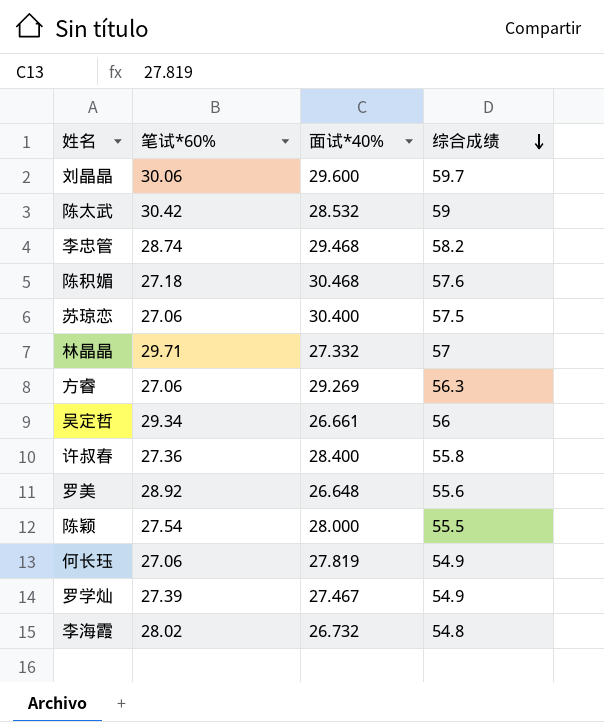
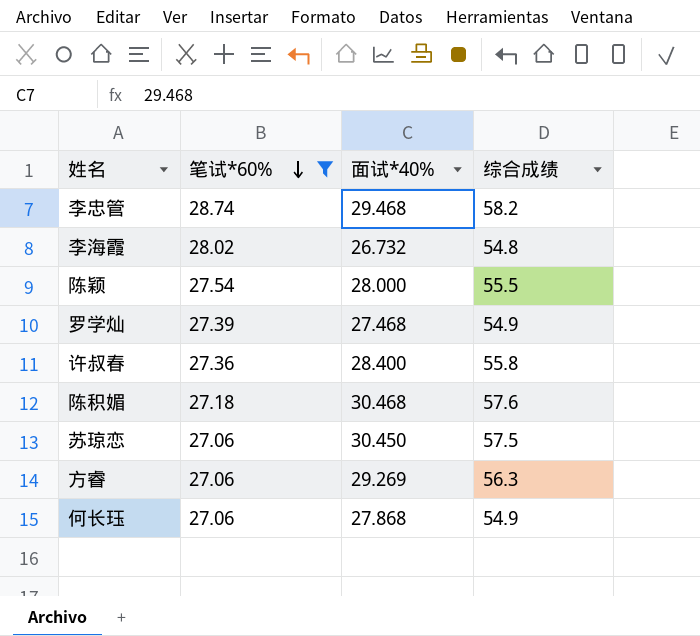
filter: none -> 笔试*60% <= 28.74
row order: 综合成绩 descending -> 笔试*60% descending
罗学灿 | 面试*40%: 27.467 -> 27.468
苏琼恋 | 面试*40%: 30.400 -> 30.450
何长珏 | 面试*40%: 27.819 -> 27.868

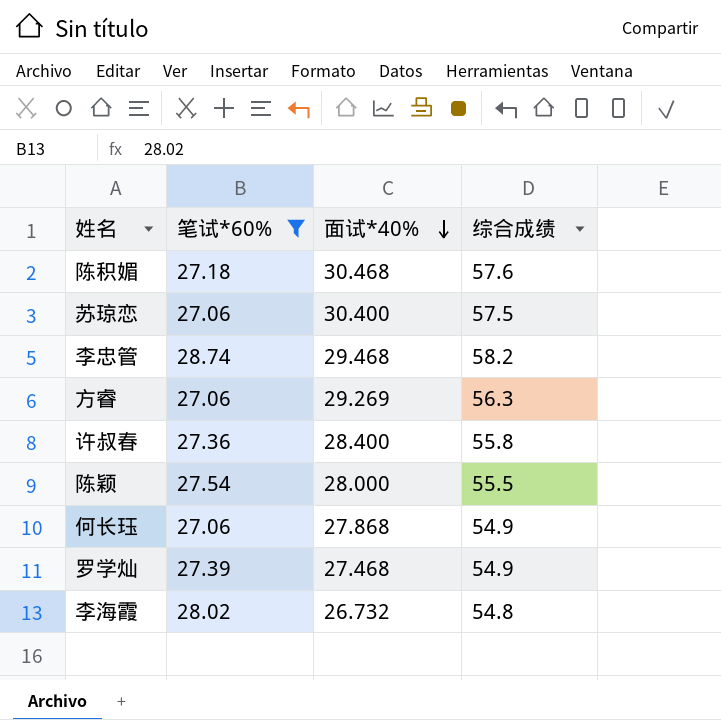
row order: 笔试*60% descending -> 面试*40% descending
苏琼恋 | 面试*40%: 30.450 -> 30.400

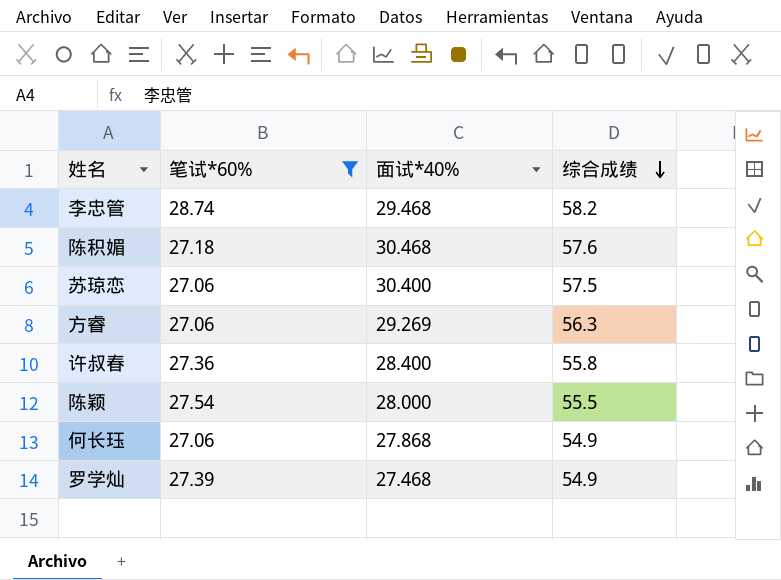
row order: 面试*40% descending -> 综合成绩 descending
row 李海霞: 28.02 | 26.732 | 54.8 -> none

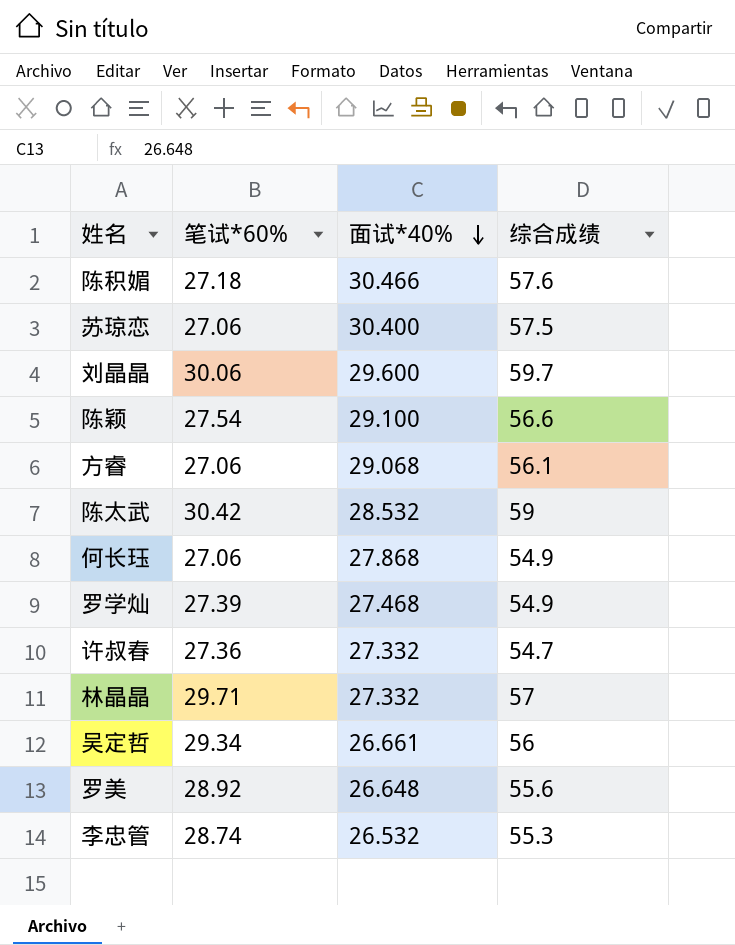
filter: 笔试*60% <= 28.74 -> none
row order: 综合成绩 descending -> 面试*40% descending
陈积媚 | 面试*40%: 30.468 -> 30.466
陈颖 | 面试*40%: 28.000 -> 29.100
陈颖 | 综合成绩: 55.5 -> 56.6
方睿 | 面试*40%: 29.269 -> 29.068
方睿 | 综合成绩: 56.3 -> 56.1
许叔春 | 面试*40%: 28.400 -> 27.332
许叔春 | 综合成绩: 55.8 -> 54.7
李忠管 | 面试*40%: 29.468 -> 26.532
李忠管 | 综合成绩: 58.2 -> 55.3

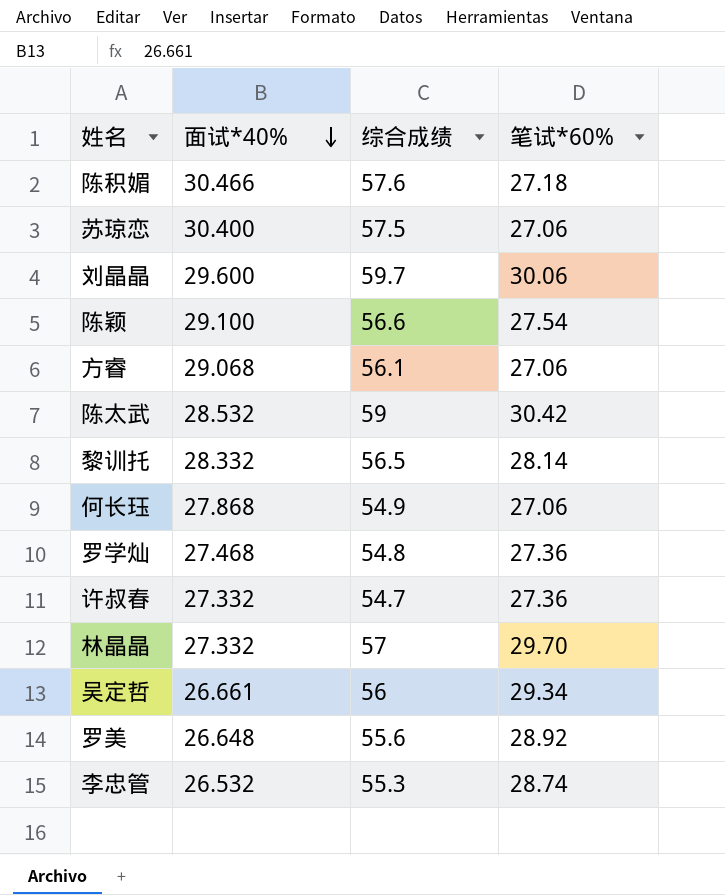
column 笔试*60% | position: 2 -> 4
row 黎训托: none -> 28.332 | 56.5 | 28.14
罗学灿 | 综合成绩: 54.9 -> 54.8
罗学灿 | 笔试*60%: 27.39 -> 27.36
林晶晶 | 笔试*60%: 29.71 -> 29.70

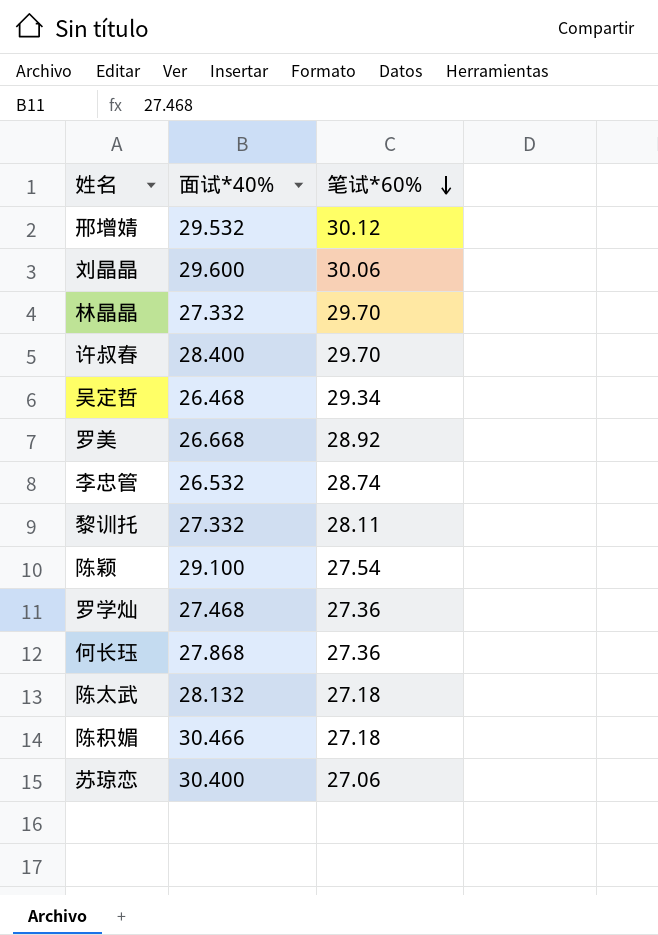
row order: 面试*40% descending -> 笔试*60% descending
column 综合成绩 | formula: [面试*40%] + [笔试*60%] -> none
row 方睿: 29.068 | 56.1 | 27.06 -> none
row 邢增婧: none -> 29.532 | 30.12
许叔春 | 面试*40%: 27.332 -> 28.400
许叔春 | 笔试*60%: 27.36 -> 29.70
吴定哲 | 面试*40%: 26.661 -> 26.468
罗美 | 面试*40%: 26.648 -> 26.668
黎训托 | 面试*40%: 28.332 -> 27.332
黎训托 | 笔试*60%: 28.14 -> 28.11
何长珏 | 笔试*60%: 27.06 -> 27.36
陈太武 | 面试*40%: 28.532 -> 28.132
陈太武 | 笔试*60%: 30.42 -> 27.18

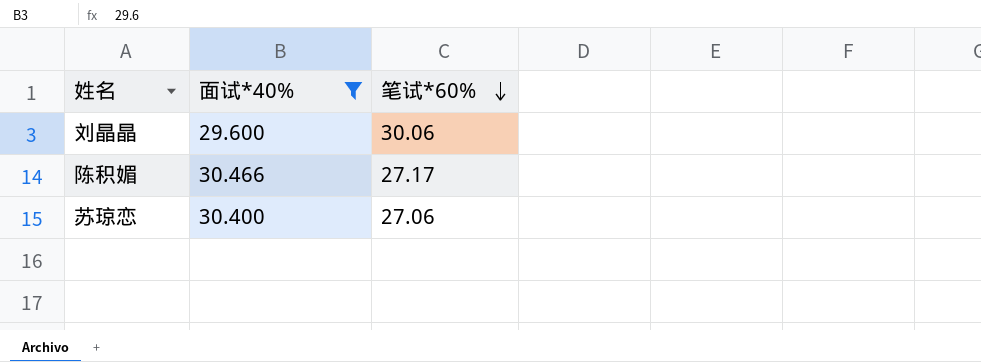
filter: none -> 面试*40% >= 29.600
陈积媚 | 笔试*60%: 27.18 -> 27.17

